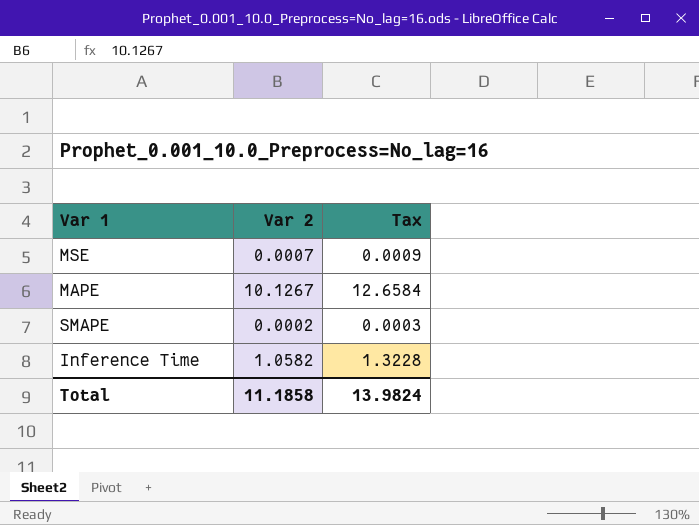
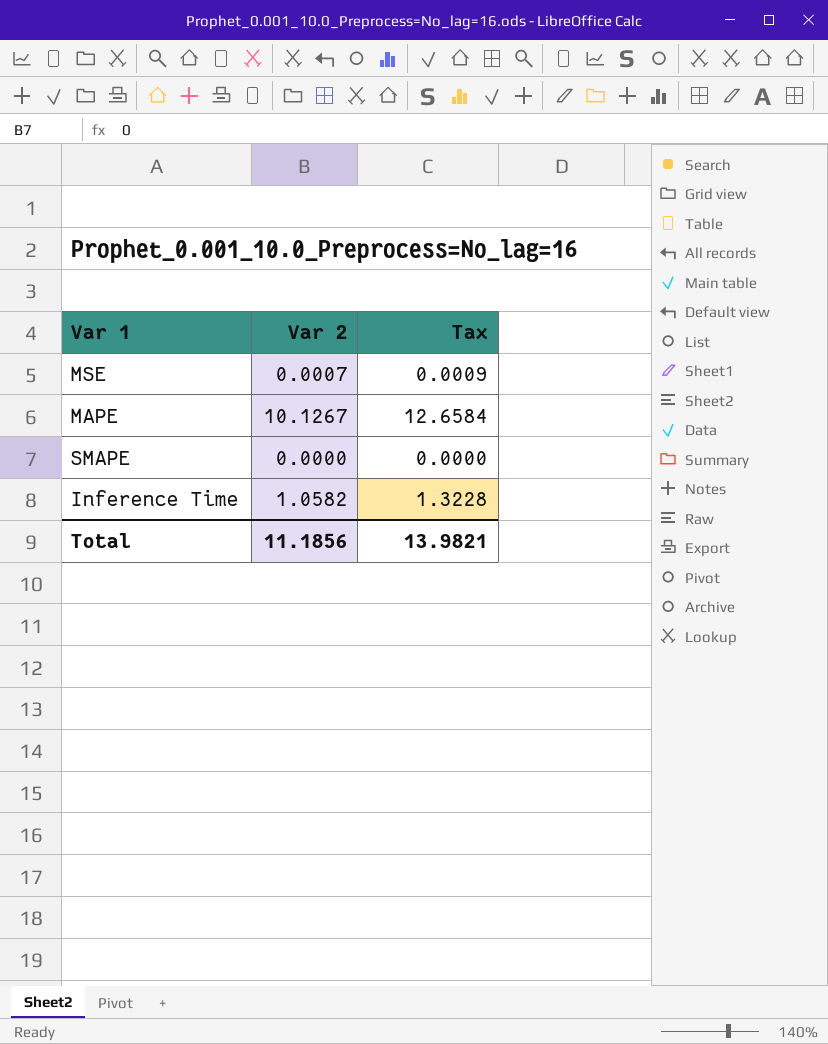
SMAPE | Var 2: 0.0002 -> 0.0000
SMAPE | Tax: 0.0003 -> 0.0000
Total | Var 2: 11.1858 -> 11.1856
Total | Tax: 13.9824 -> 13.9821

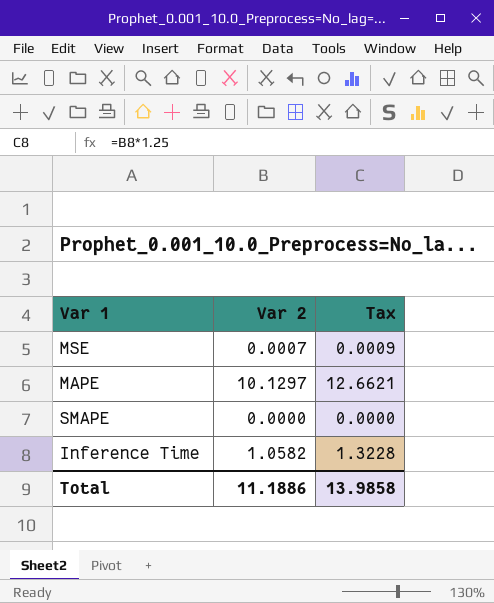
MAPE | Var 2: 10.1267 -> 10.1297
MAPE | Tax: 12.6584 -> 12.6621
Total | Var 2: 11.1856 -> 11.1886
Total | Tax: 13.9821 -> 13.9858

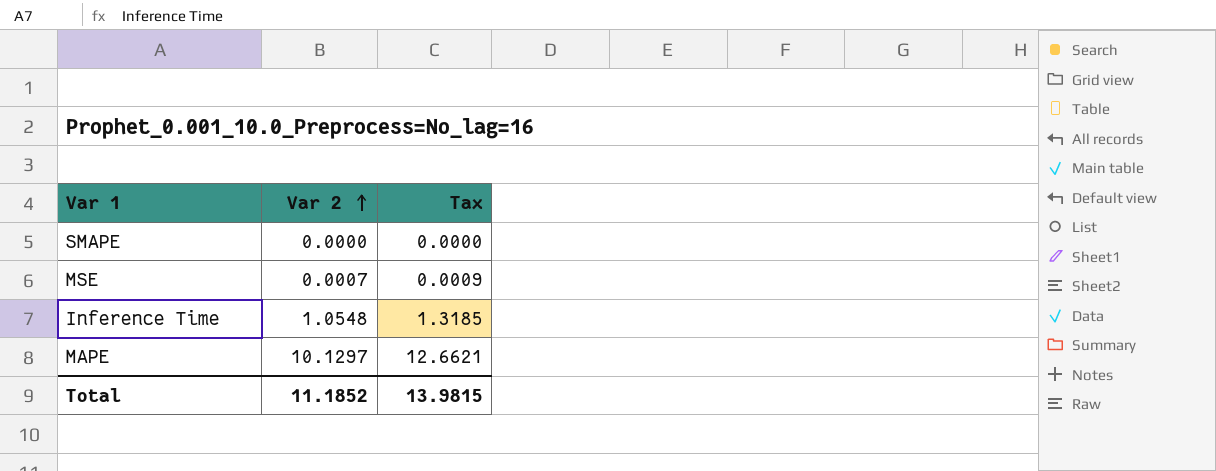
row order: none -> Var 2 ascending
Inference Time | Var 2: 1.0582 -> 1.0548
Inference Time | Tax: 1.3228 -> 1.3185
Total | Var 2: 11.1886 -> 11.1852
Total | Tax: 13.9858 -> 13.9815

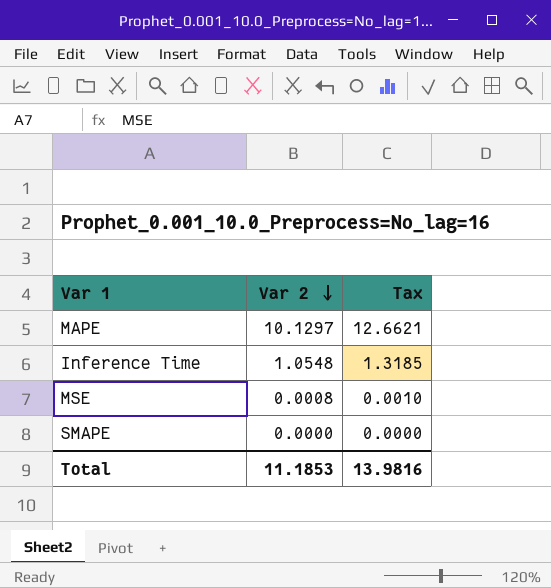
row order: Var 2 ascending -> Var 2 descending
MSE | Var 2: 0.0007 -> 0.0008
MSE | Tax: 0.0009 -> 0.0010
Total | Var 2: 11.1852 -> 11.1853
Total | Tax: 13.9815 -> 13.9816

